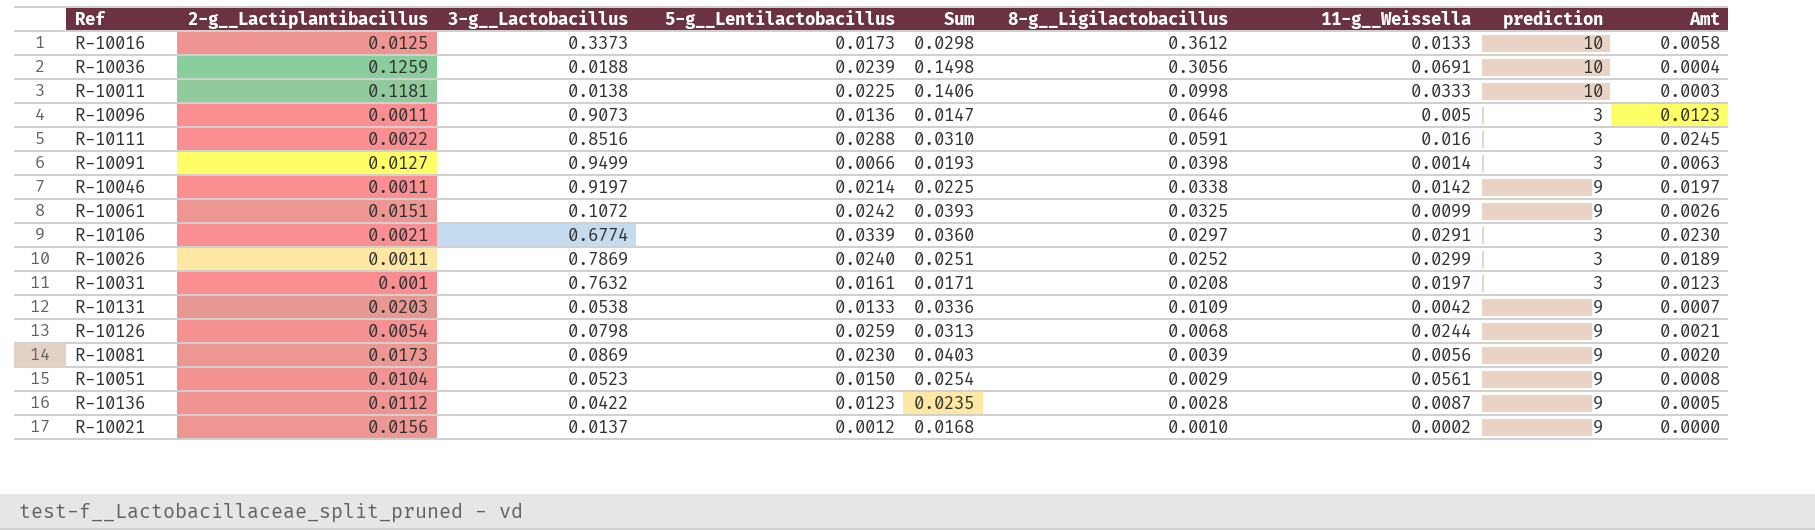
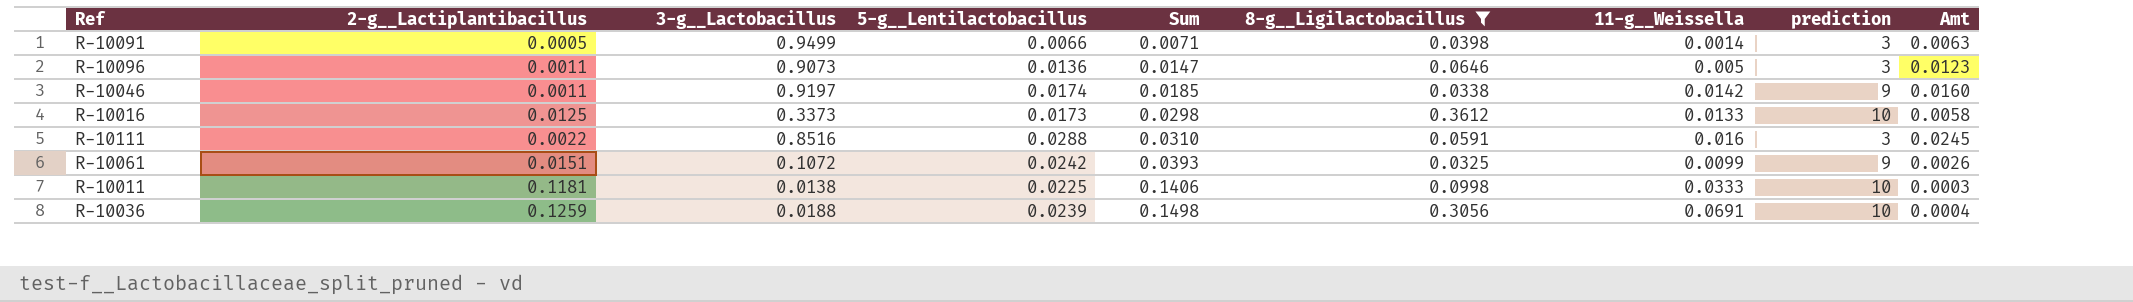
filter: none -> 8-g__Ligilactobacillus >= 0.0325
row order: 8-g__Ligilactobacillus descending -> Sum ascending
R-10091 | 2-g__Lactiplantibacillus: 0.0127 -> 0.0005
R-10091 | Sum: 0.0193 -> 0.0071
R-10046 | 5-g__Lentilactobacillus: 0.0214 -> 0.0174
R-10046 | Sum: 0.0225 -> 0.0185
R-10046 | Amt: 0.0197 -> 0.0160

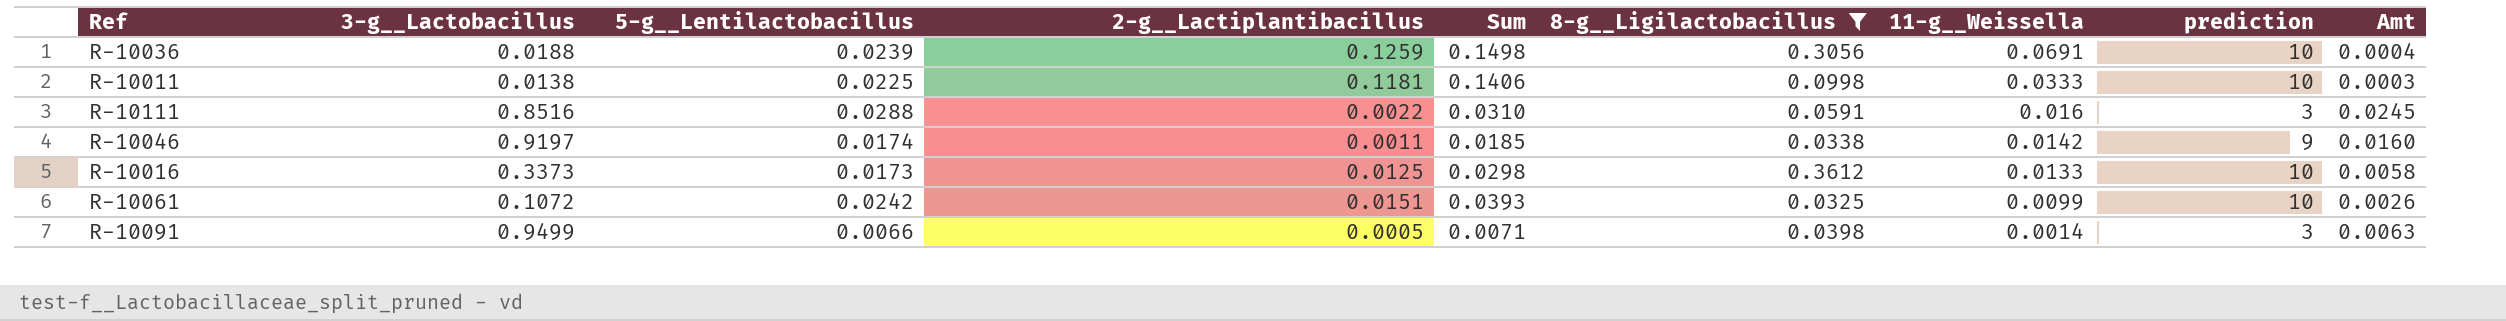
row order: Sum ascending -> 11-g__Weissella descending
column 2-g__Lactiplantibacillus | position: 2 -> 4
row R-10096: 0.0011 | 0.9073 | 0.0136 | 0.0147 | 0.0646 | 0.005 | 3 | 0.0123 -> none
R-10061 | prediction: 9 -> 10

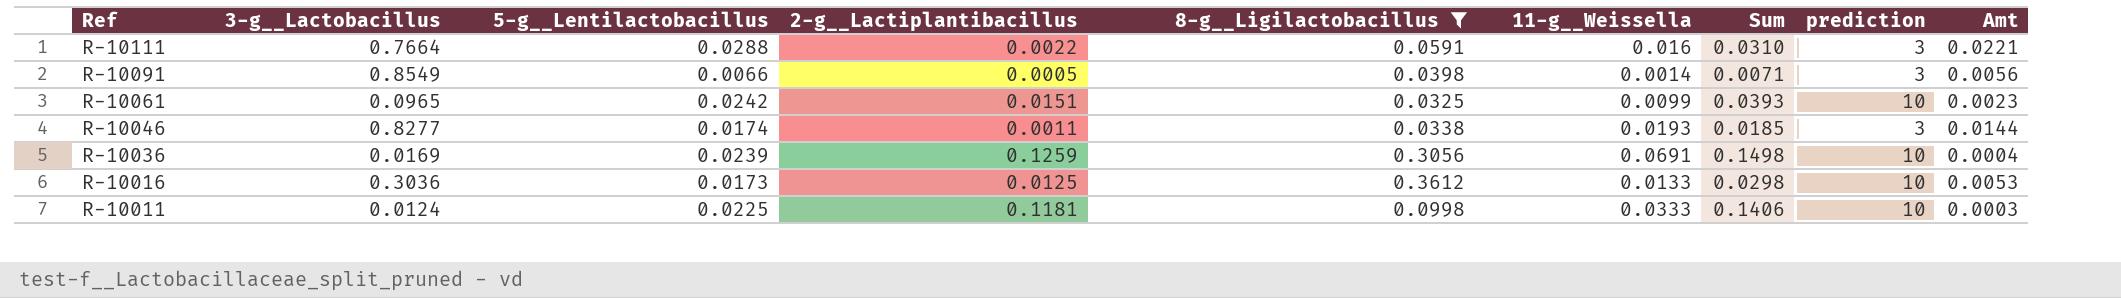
row order: 11-g__Weissella descending -> Ref descending
column Sum | position: 5 -> 7
R-10111 | 3-g__Lactobacillus: 0.8516 -> 0.7664
R-10111 | Amt: 0.0245 -> 0.0221
R-10091 | 3-g__Lactobacillus: 0.9499 -> 0.8549
R-10091 | Amt: 0.0063 -> 0.0056
R-10061 | 3-g__Lactobacillus: 0.1072 -> 0.0965
R-10061 | Amt: 0.0026 -> 0.0023
R-10046 | 3-g__Lactobacillus: 0.9197 -> 0.8277
R-10046 | 11-g__Weissella: 0.0142 -> 0.0193
R-10046 | prediction: 9 -> 3
R-10046 | Amt: 0.0160 -> 0.0144
R-10036 | 3-g__Lactobacillus: 0.0188 -> 0.0169
R-10016 | 3-g__Lactobacillus: 0.3373 -> 0.3036
R-10016 | Amt: 0.0058 -> 0.0053
R-10011 | 3-g__Lactobacillus: 0.0138 -> 0.0124

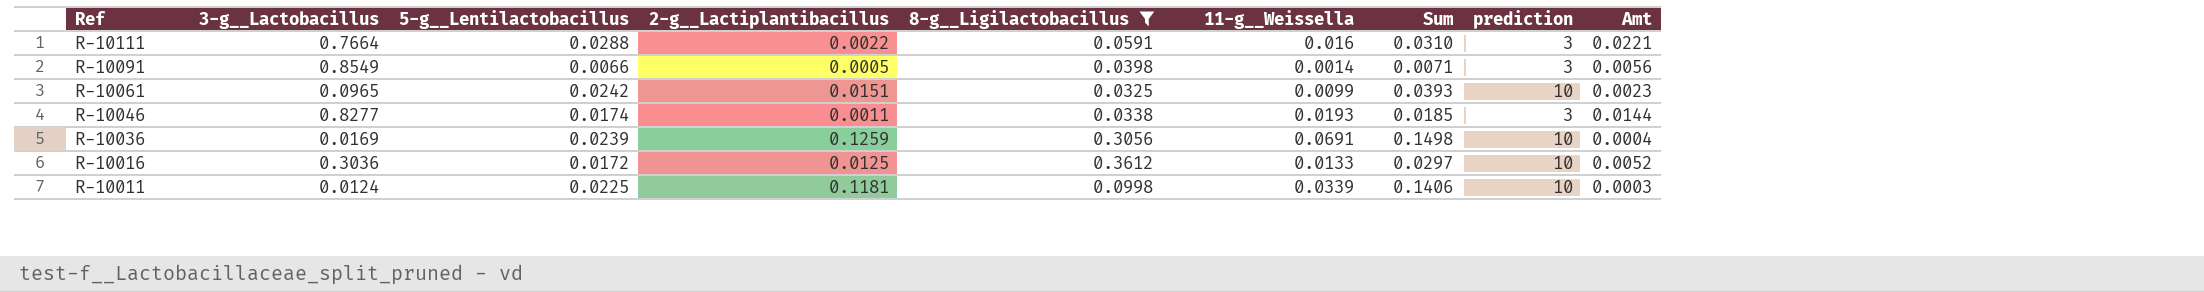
R-10016 | 5-g__Lentilactobacillus: 0.0173 -> 0.0172
R-10016 | Sum: 0.0298 -> 0.0297
R-10016 | Amt: 0.0053 -> 0.0052
R-10011 | 11-g__Weissella: 0.0333 -> 0.0339

